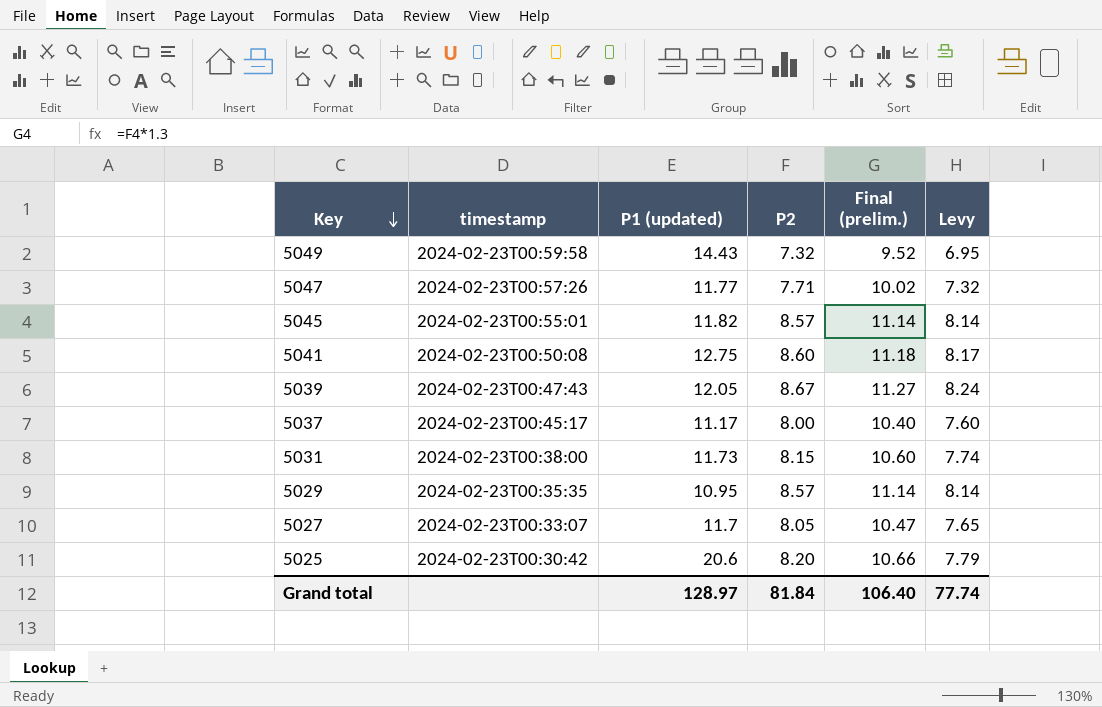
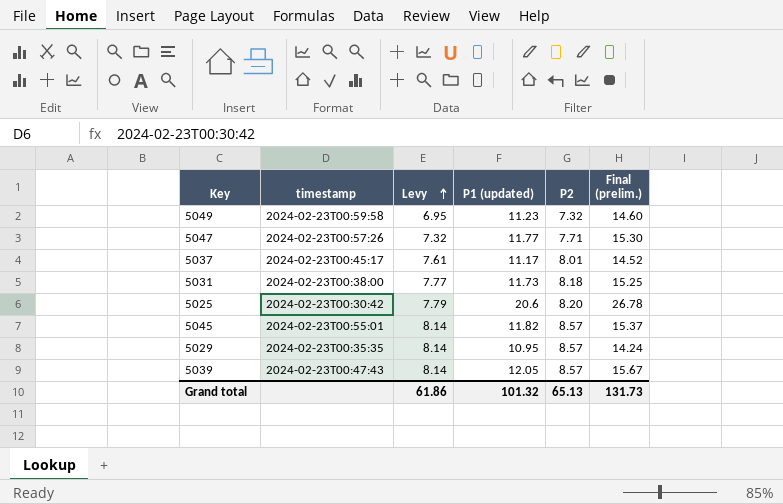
row order: Key descending -> Levy ascending
column Levy | position: 6 -> 3
column Final (prelim.) | formula: [P2] * 1.3 -> [P1 (updated)] * 1.3
row 5041: 2024-02-23T00:50:08 | 12.75 | 8.60 | 11.18 | 8.17 -> none
row 5027: 2024-02-23T00:33:07 | 11.7 | 8.05 | 10.47 | 7.65 -> none
5049 | P1 (updated): 14.43 -> 11.23
5037 | Levy: 7.60 -> 7.61
5037 | P2: 8.00 -> 8.01
5031 | Levy: 7.74 -> 7.77
5031 | P2: 8.15 -> 8.18
5039 | Levy: 8.24 -> 8.14
5039 | P2: 8.67 -> 8.57
Grand total | Levy: 77.74 -> 61.86
Grand total | P1 (updated): 128.97 -> 101.32
Grand total | P2: 81.84 -> 65.13
Grand total | Final (prelim.): 106.40 -> 131.73

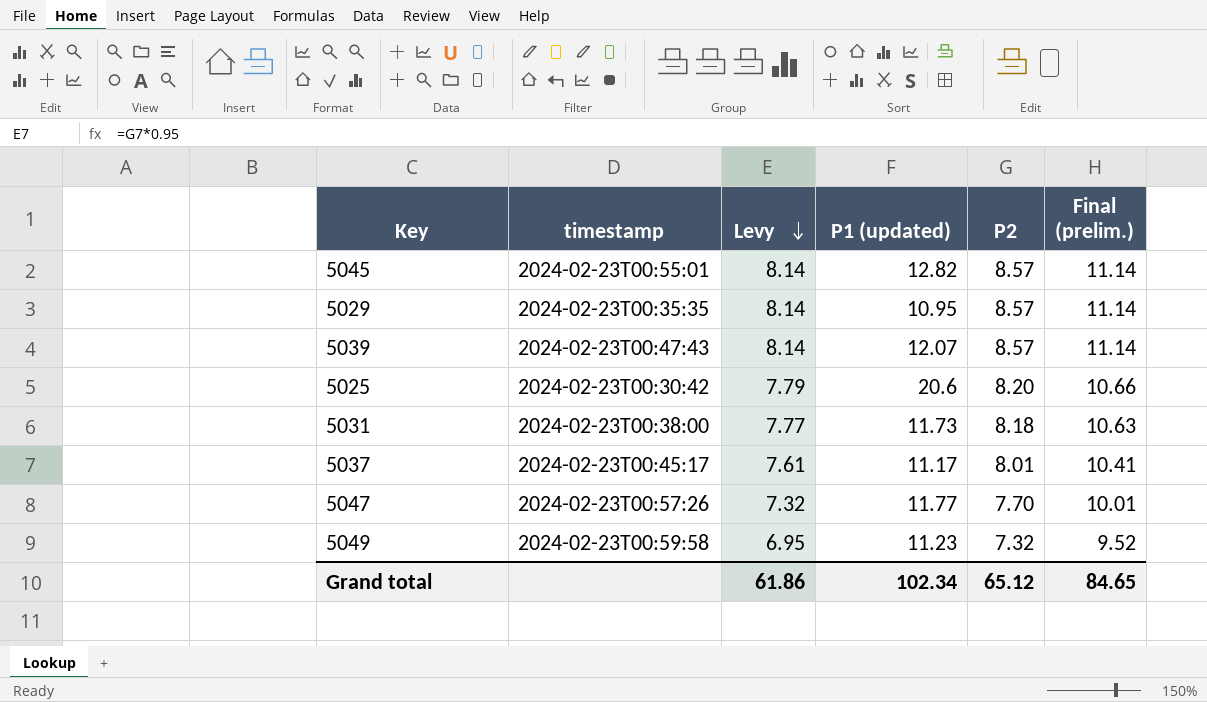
row order: Levy ascending -> Levy descending
column Final (prelim.) | formula: [P1 (updated)] * 1.3 -> [P2] * 1.3
5045 | P1 (updated): 11.82 -> 12.82
5039 | P1 (updated): 12.05 -> 12.07
5047 | P2: 7.71 -> 7.70
Grand total | P1 (updated): 101.32 -> 102.34
Grand total | P2: 65.13 -> 65.12
Grand total | Final (prelim.): 131.73 -> 84.65

